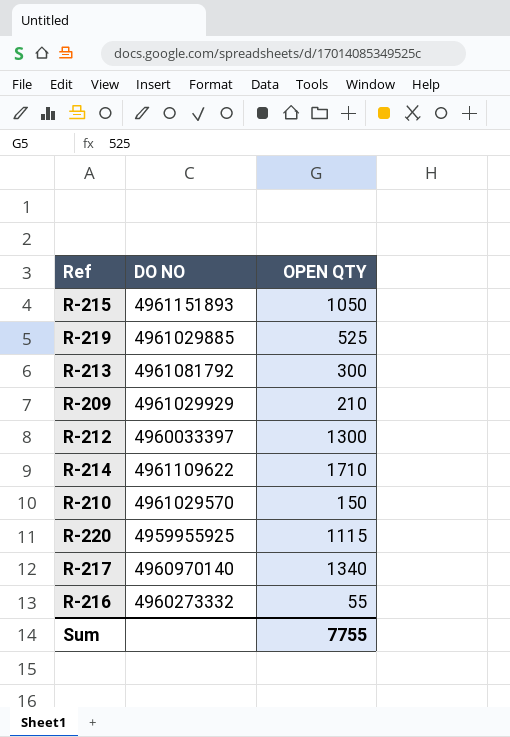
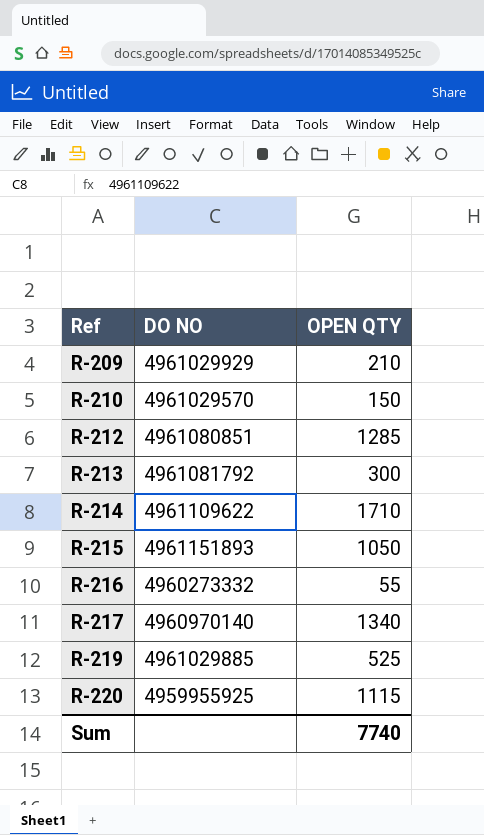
row order: none -> Ref ascending
R-212 | DO NO: 4960033397 -> 4961080851
R-212 | OPEN QTY: 1300 -> 1285
Sum | OPEN QTY: 7755 -> 7740

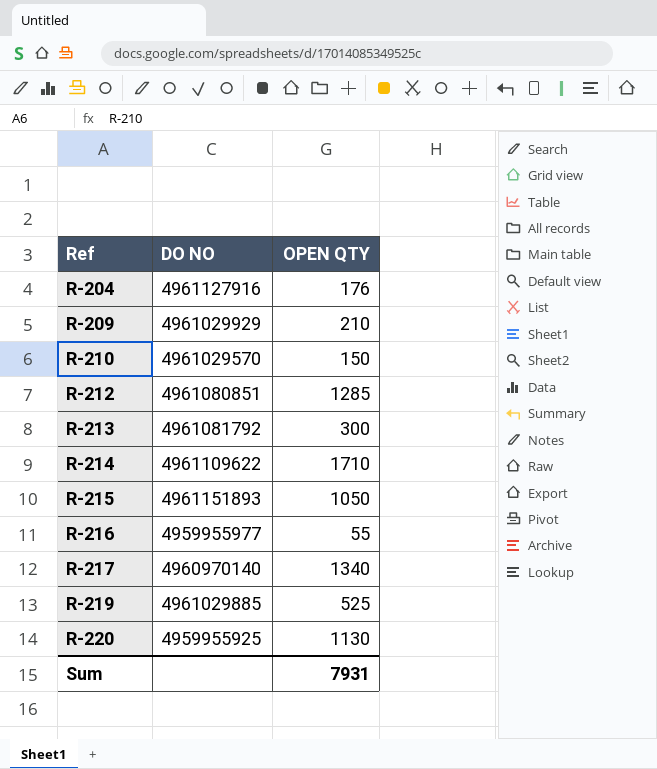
row R-204: none -> 4961127916 | 176
R-216 | DO NO: 4960273332 -> 4959955977
R-220 | OPEN QTY: 1115 -> 1130
Sum | OPEN QTY: 7740 -> 7931

